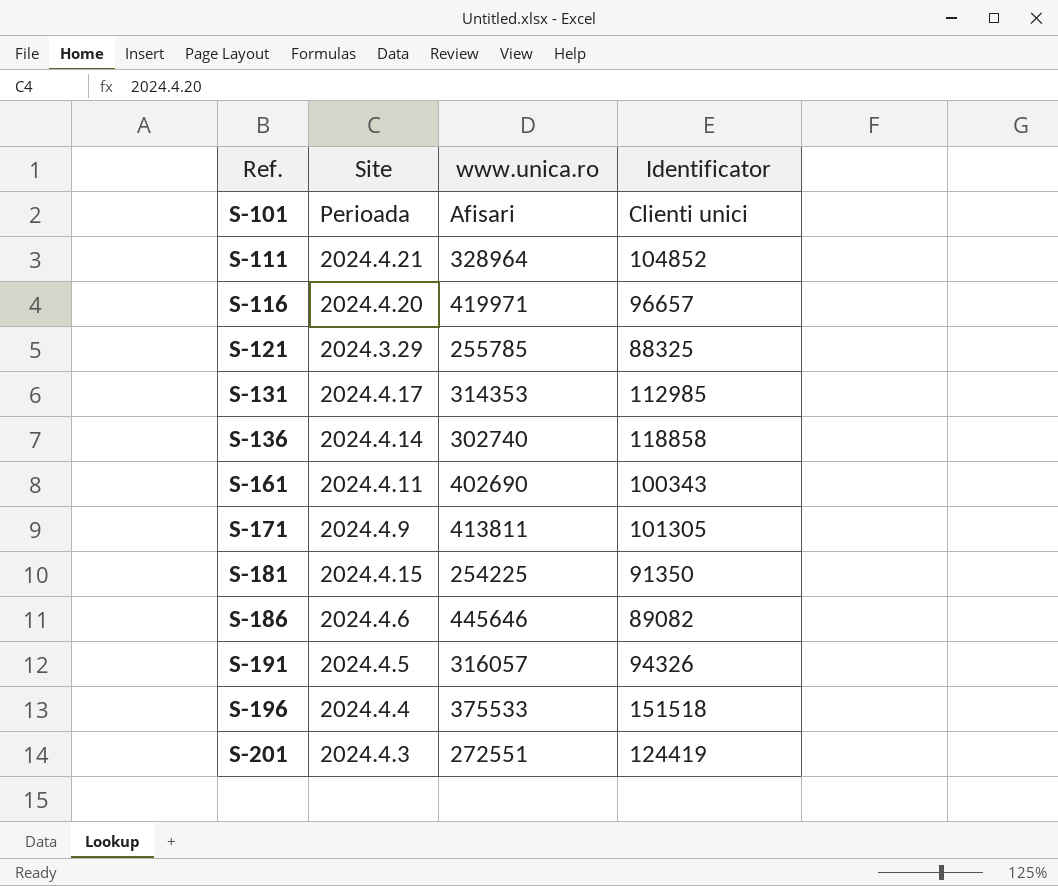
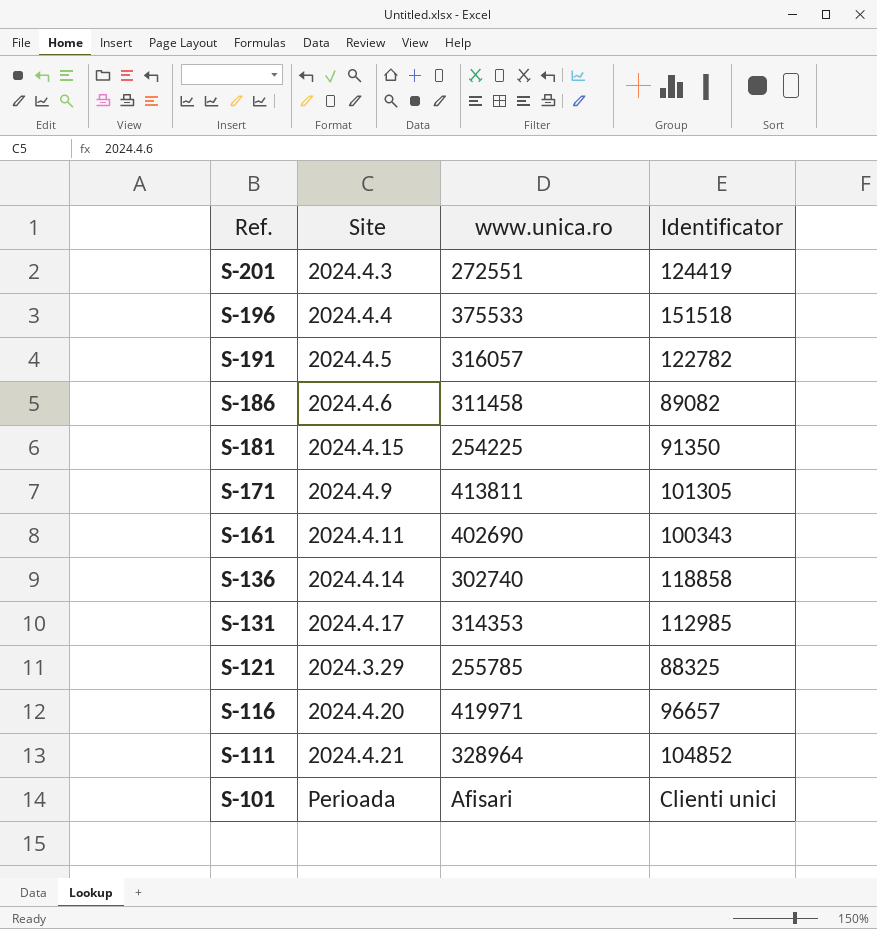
row order: Ref. ascending -> Ref. descending
S-191 | Identificator: 94326 -> 122782
S-186 | www.unica.ro: 445646 -> 311458

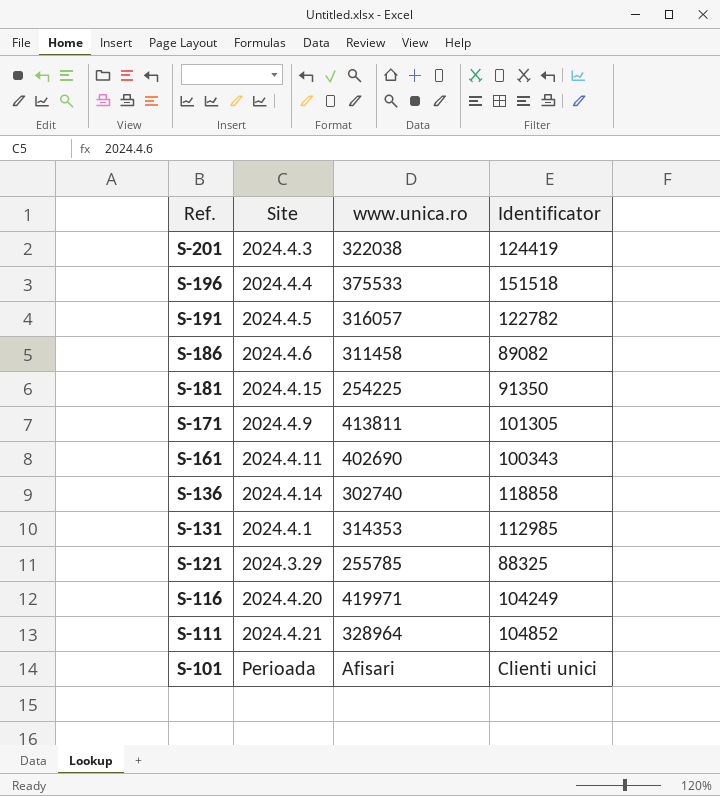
S-201 | www.unica.ro: 272551 -> 322038
S-131 | Site: 2024.4.17 -> 2024.4.1
S-116 | Identificator: 96657 -> 104249

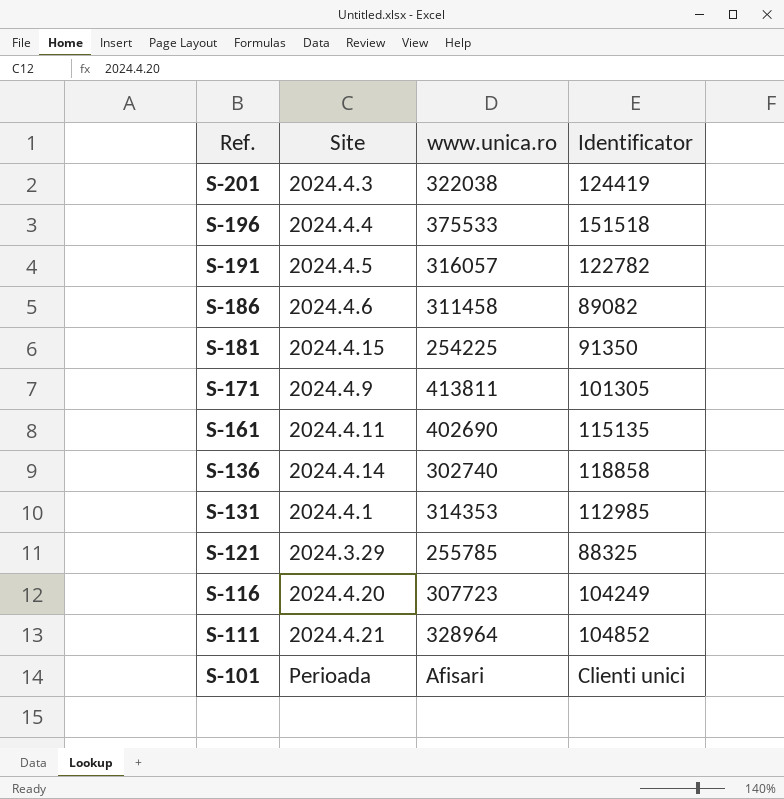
S-161 | Identificator: 100343 -> 115135
S-116 | www.unica.ro: 419971 -> 307723

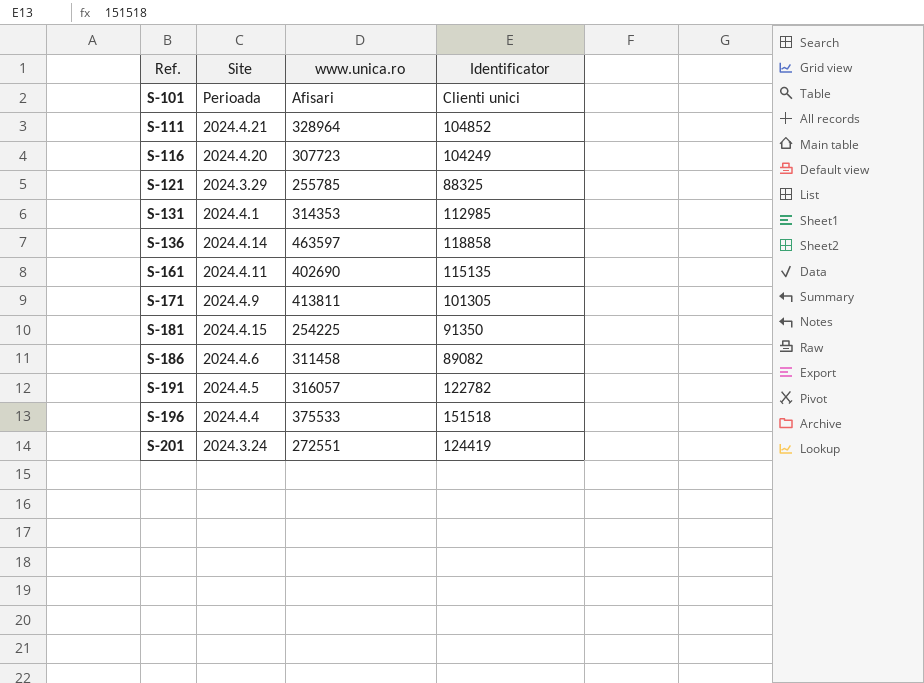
row order: Ref. descending -> Ref. ascending
S-136 | www.unica.ro: 302740 -> 463597
S-201 | Site: 2024.4.3 -> 2024.3.24
S-201 | www.unica.ro: 322038 -> 272551

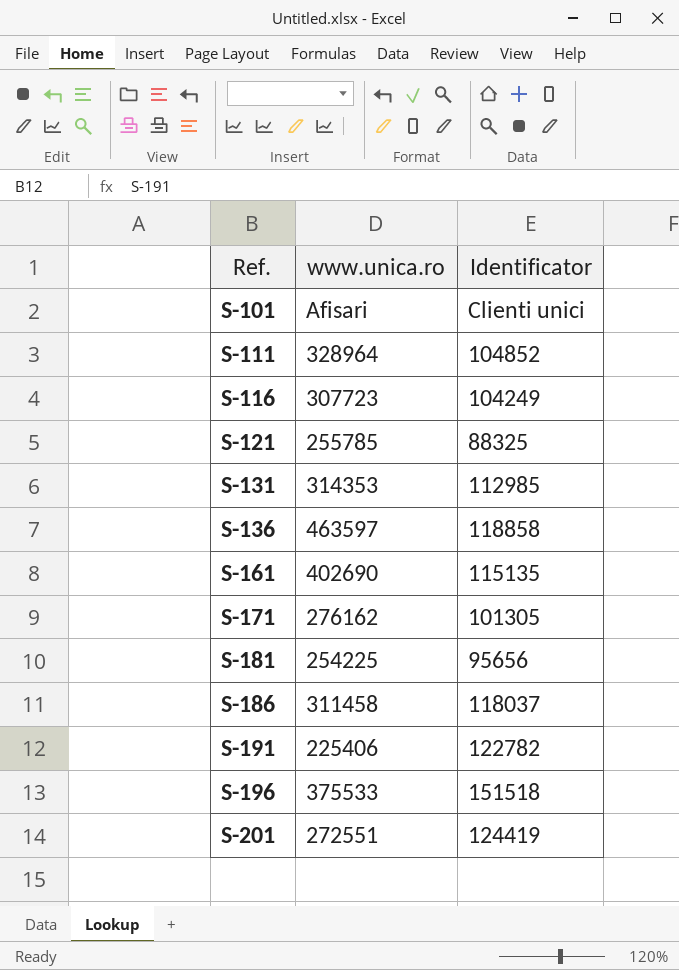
column Site | position: 2 -> none
S-171 | www.unica.ro: 413811 -> 276162
S-181 | Identificator: 91350 -> 95656
S-186 | Identificator: 89082 -> 118037
S-191 | www.unica.ro: 316057 -> 225406

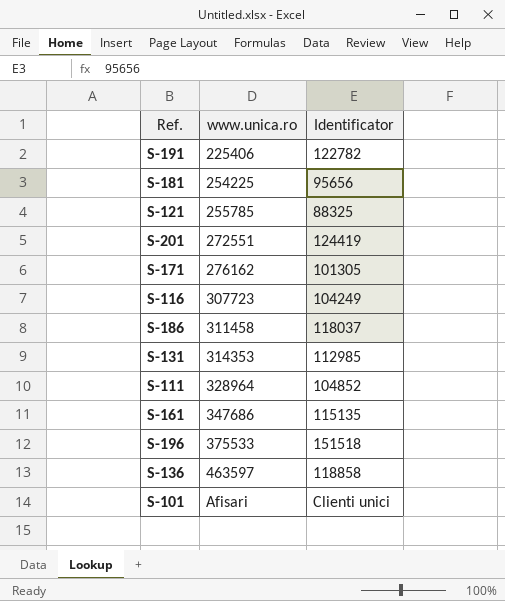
row order: Ref. ascending -> www.unica.ro ascending
S-161 | www.unica.ro: 402690 -> 347686

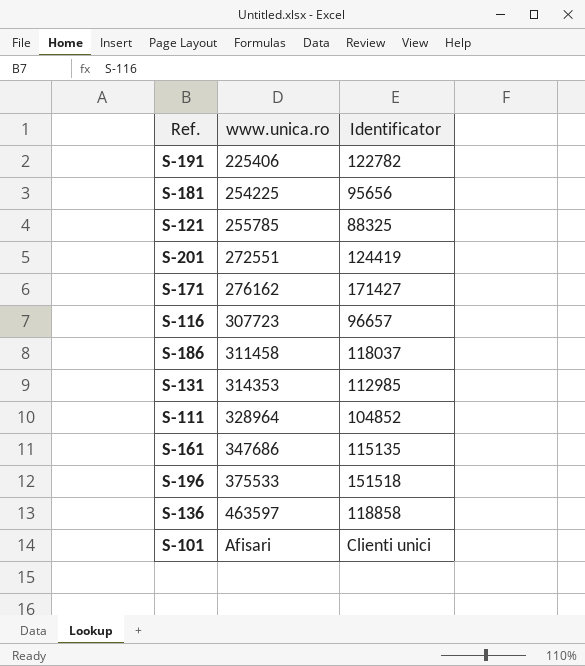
S-171 | Identificator: 101305 -> 171427
S-116 | Identificator: 104249 -> 96657

